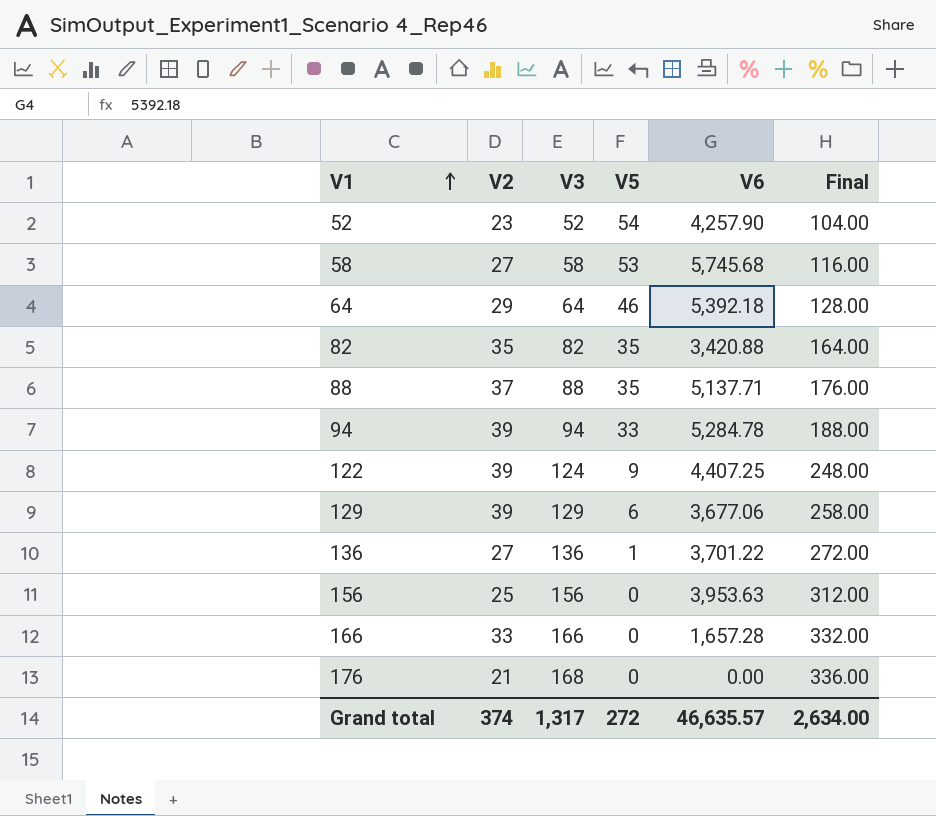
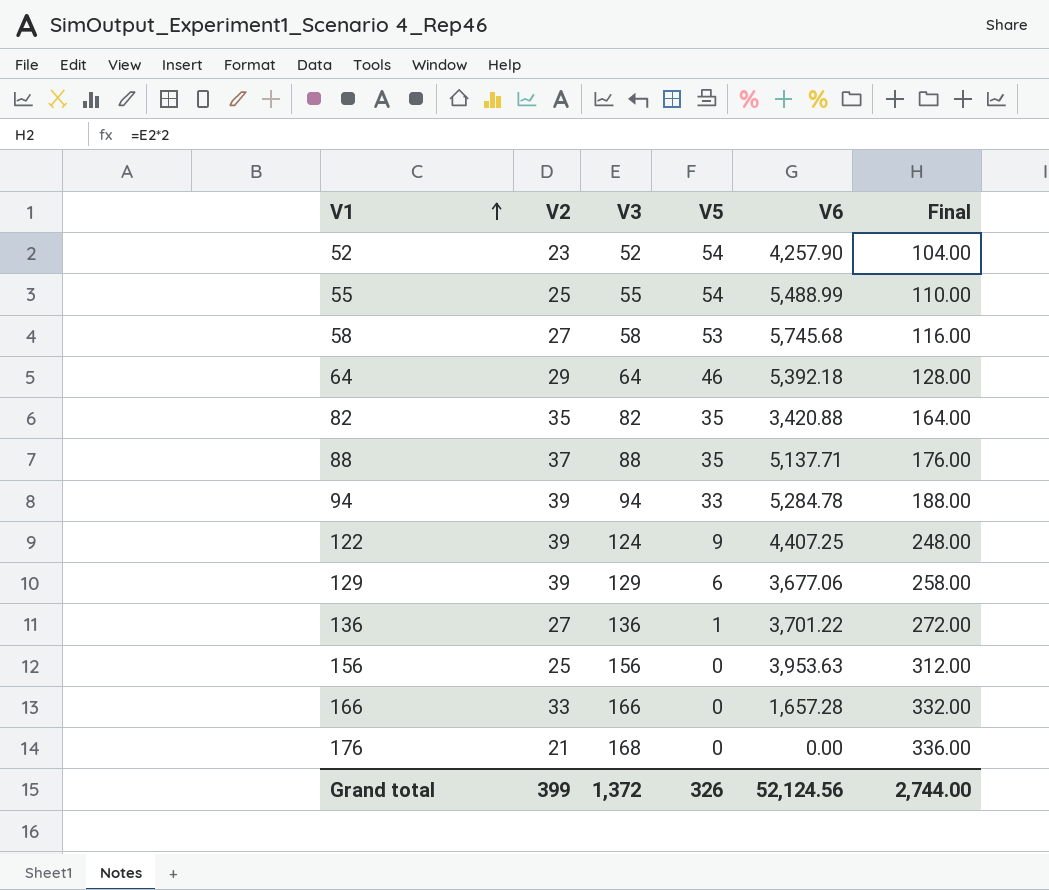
row 55: none -> 25 | 55 | 54 | 5,488.99 | 110.00
Grand total | V2: 374 -> 399
Grand total | V3: 1,317 -> 1,372
Grand total | V5: 272 -> 326
Grand total | V6: 46,635.57 -> 52,124.56
Grand total | Final: 2,634.00 -> 2,744.00

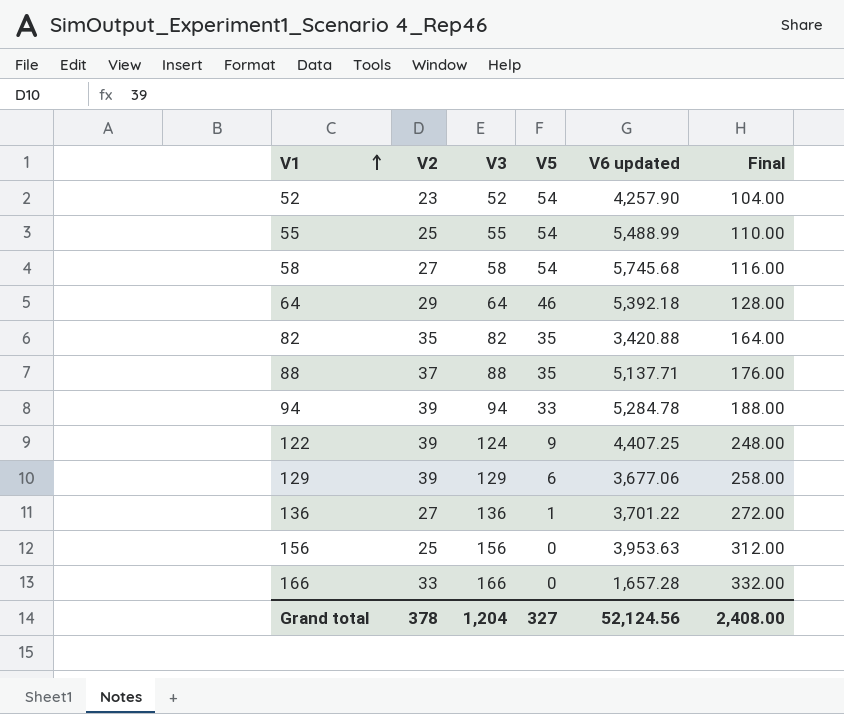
column name: V6 -> V6 updated
row 176: 21 | 168 | 0 | 0.00 | 336.00 -> none
58 | V5: 53 -> 54
Grand total | V2: 399 -> 378
Grand total | V3: 1,372 -> 1,204
Grand total | V5: 326 -> 327
Grand total | Final: 2,744.00 -> 2,408.00

